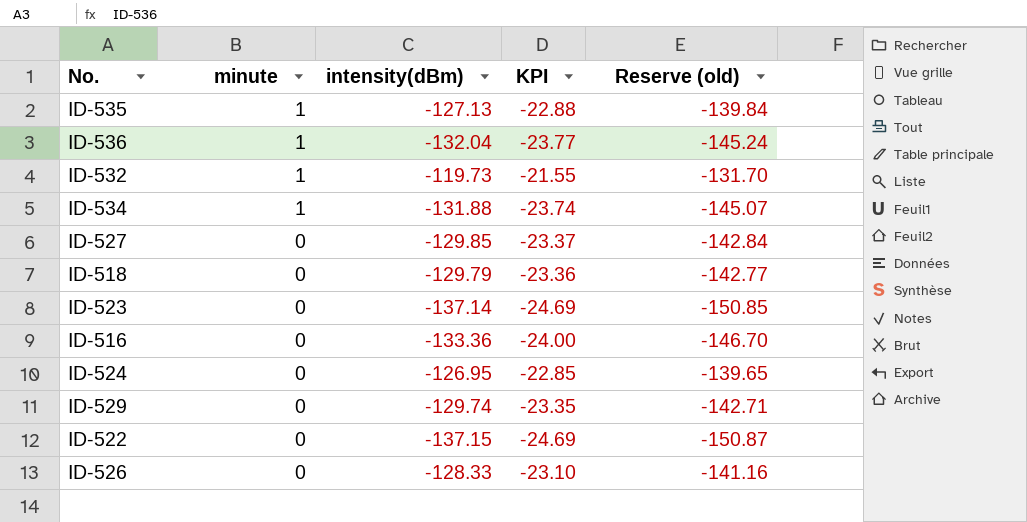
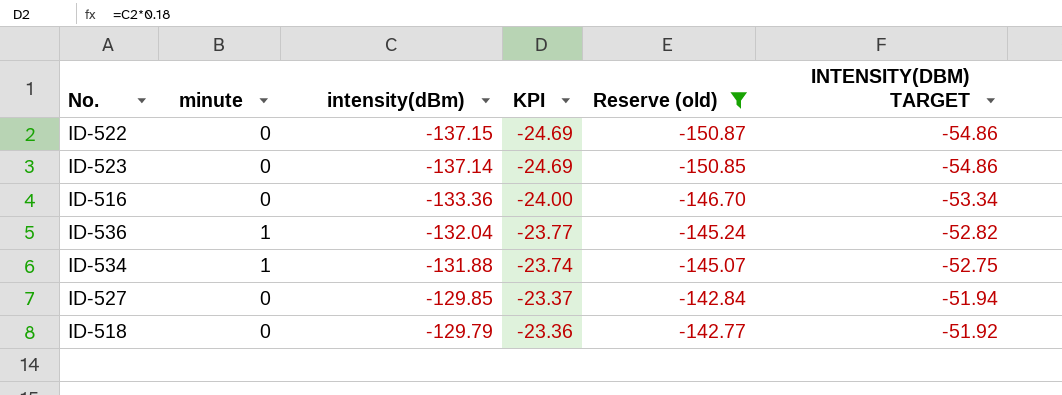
filter: none -> Reserve (old) <= -142.77
row order: minute descending -> intensity(dBm) ascending
column INTENSITY(DBM) TARGET | formula: none -> [intensity(dBm)] * 0.4

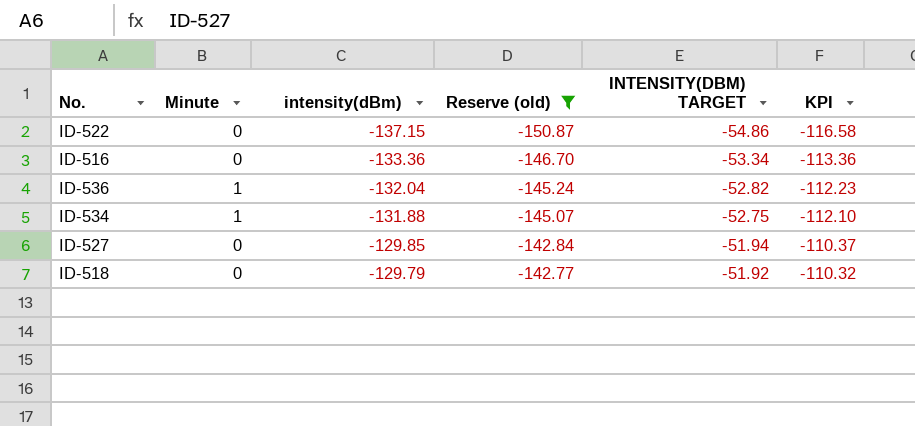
column name: minute -> Minute
column KPI | formula: [intensity(dBm)] * 0.18 -> [intensity(dBm)] * 0.85
column KPI | position: 4 -> 6
row ID-523: 0 | -137.14 | -24.69 | -150.85 | -54.86 -> none

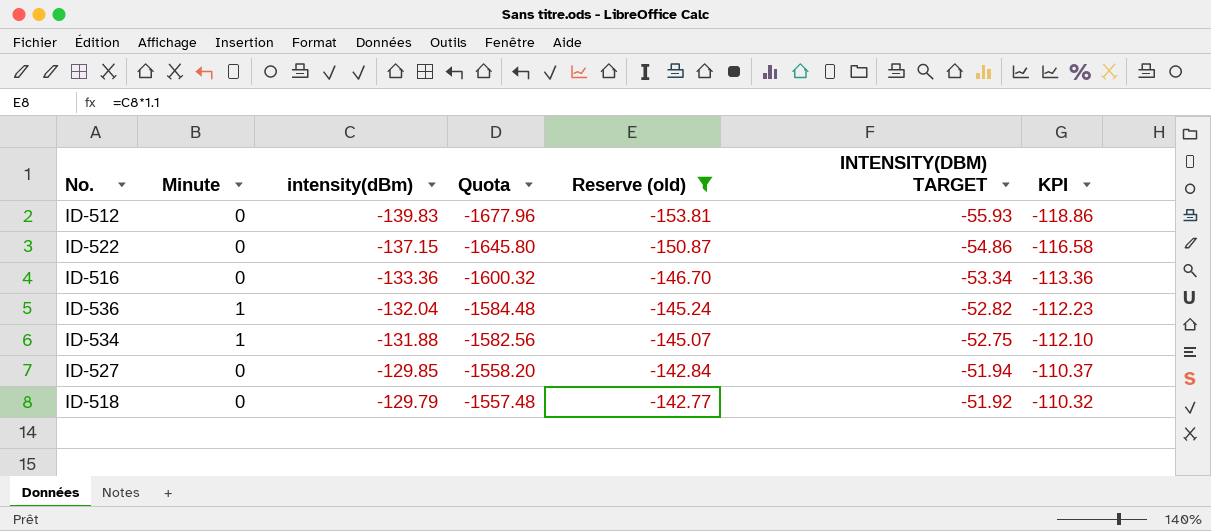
column Quota | formula: none -> [intensity(dBm)] * 12
row ID-512: none -> 0 | -139.83 | -1677.96 | -153.81 | -55.93 | -118.86

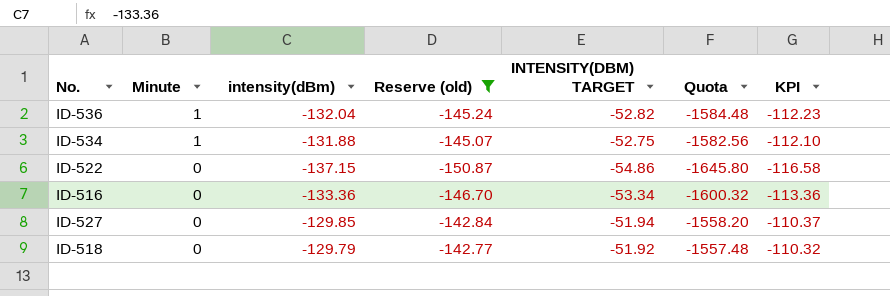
row order: intensity(dBm) ascending -> Minute descending
column Quota | position: 4 -> 6
row ID-512: 0 | -139.83 | -1677.96 | -153.81 | -55.93 | -118.86 -> none

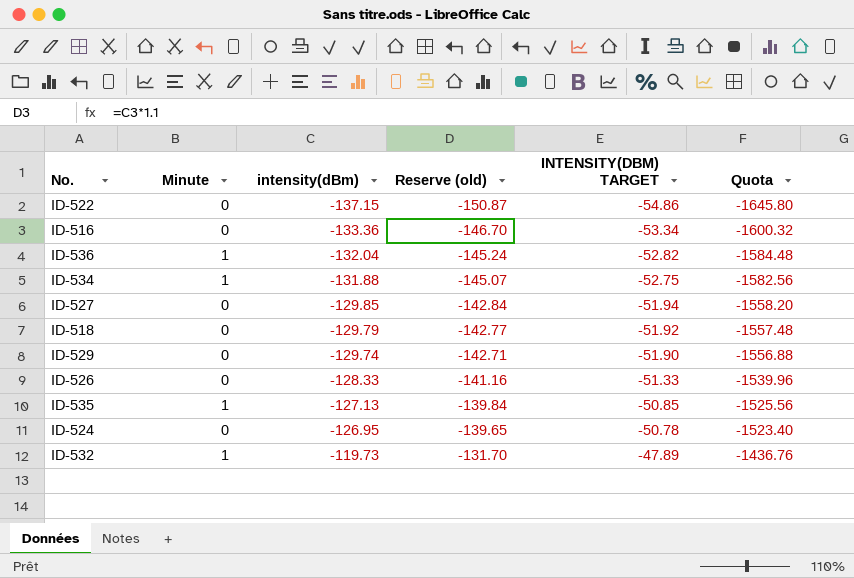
filter: Reserve (old) <= -142.77 -> none
row order: Minute descending -> intensity(dBm) ascending
column KPI | formula: [intensity(dBm)] * 0.85 -> none

